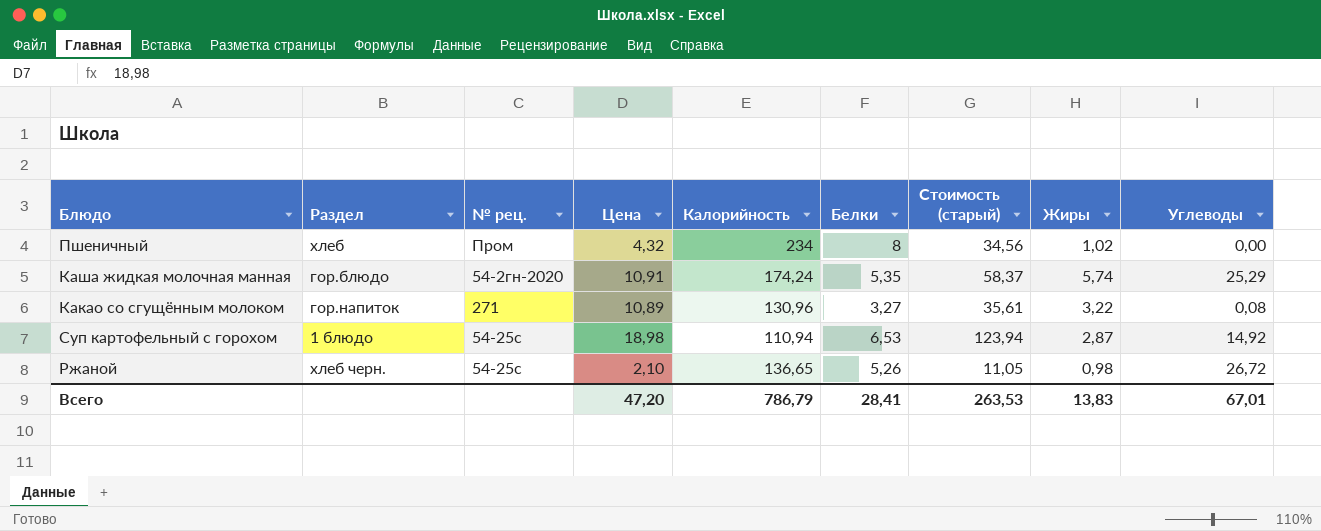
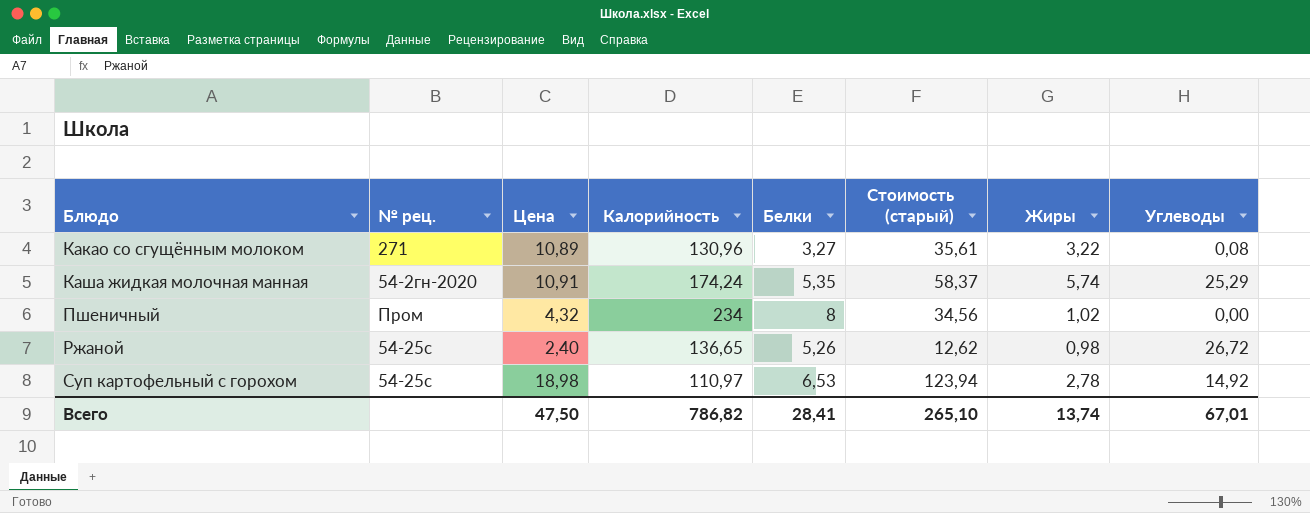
row order: none -> Блюдо ascending
column Раздел | position: 2 -> none
Ржаной | Цена: 2,10 -> 2,40
Ржаной | Стоимость (старый): 11,05 -> 12,62
Суп картофельный с горохом | Калорийность: 110,94 -> 110,97
Суп картофельный с горохом | Жиры: 2,87 -> 2,78
Всего | Цена: 47,20 -> 47,50
Всего | Калорийность: 786,79 -> 786,82
Всего | Стоимость (старый): 263,53 -> 265,10
Всего | Жиры: 13,83 -> 13,74

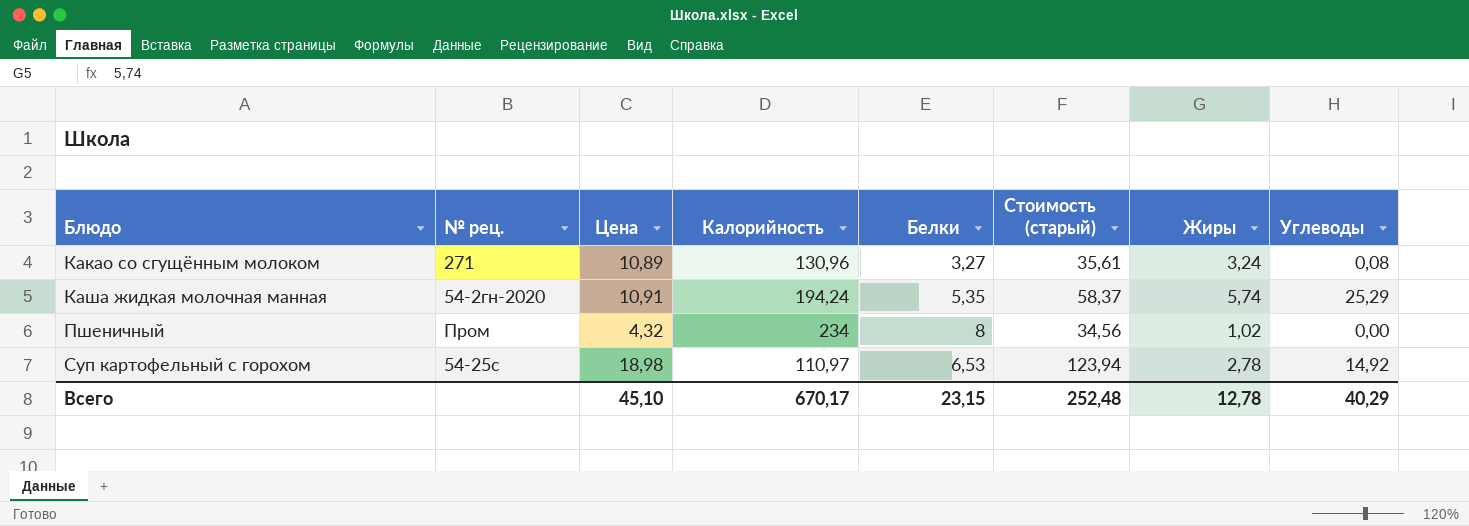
row Ржаной: 54-25с | 2,40 | 136,65 | 5,26 | 12,62 | 0,98 | 26,72 -> none
Какао со сгущённым молоком | Жиры: 3,22 -> 3,24
Каша жидкая молочная манная | Калорийность: 174,24 -> 194,24
Всего | Цена: 47,50 -> 45,10
Всего | Калорийность: 786,82 -> 670,17
Всего | Белки: 28,41 -> 23,15
Всего | Стоимость (старый): 265,10 -> 252,48
Всего | Жиры: 13,74 -> 12,78
Всего | Углеводы: 67,01 -> 40,29

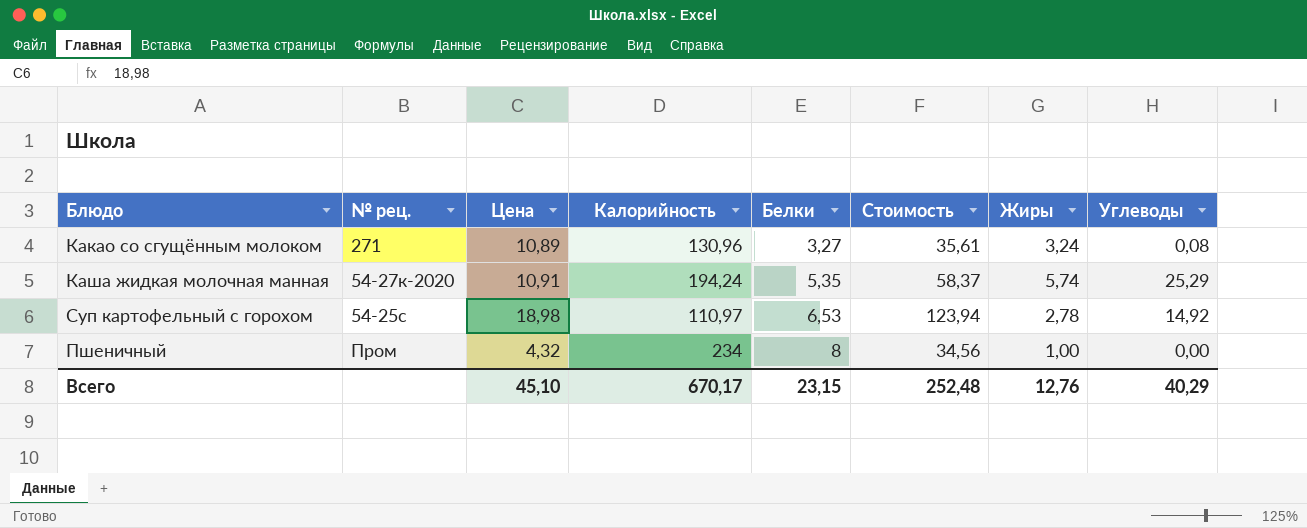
row order: Блюдо ascending -> Белки ascending
column name: Стоимость (старый) -> Стоимость
Каша жидкая молочная манная | № рец.: 54-2гн-2020 -> 54-27к-2020
Пшеничный | Жиры: 1,02 -> 1,00
Всего | Жиры: 12,78 -> 12,76

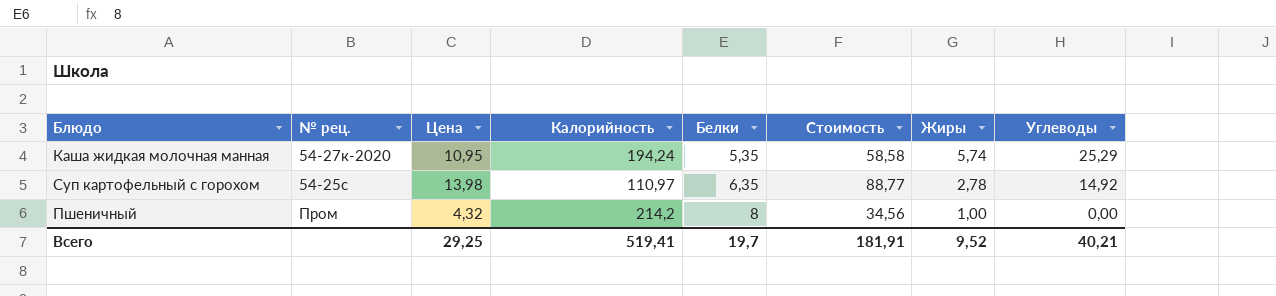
row Какао со сгущённым молоком: 271 | 10,89 | 130,96 | 3,27 | 35,61 | 3,24 | 0,08 -> none
Каша жидкая молочная манная | Цена: 10,91 -> 10,95
Каша жидкая молочная манная | Стоимость: 58,37 -> 58,58
Суп картофельный с горохом | Цена: 18,98 -> 13,98
Суп картофельный с горохом | Белки: 6,53 -> 6,35
Суп картофельный с горохом | Стоимость: 123,94 -> 88,77
Пшеничный | Калорийность: 234 -> 214,2
Всего | Цена: 45,10 -> 29,25
Всего | Калорийность: 670,17 -> 519,41
Всего | Белки: 23,15 -> 19,7
Всего | Стоимость: 252,48 -> 181,91
Всего | Жиры: 12,76 -> 9,52
Всего | Углеводы: 40,29 -> 40,21

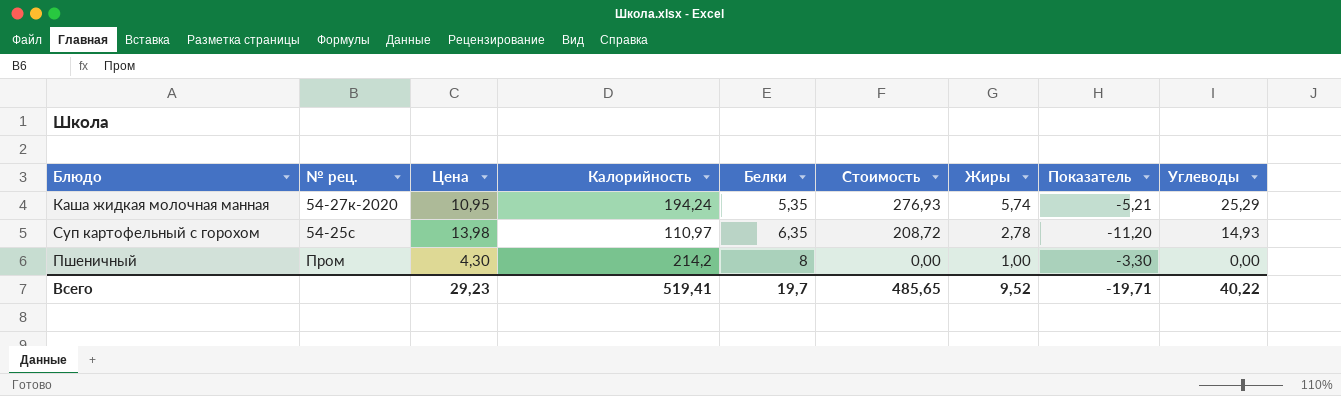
column Стоимость | formula: [Цена] * [Белки] -> [Цена] * [Углеводы]
column Показатель | formula: none -> [Жиры] - [Цена]
Суп картофельный с горохом | Углеводы: 14,92 -> 14,93
Пшеничный | Цена: 4,32 -> 4,30
Всего | Цена: 29,25 -> 29,23
Всего | Стоимость: 181,91 -> 485,65
Всего | Углеводы: 40,21 -> 40,22

